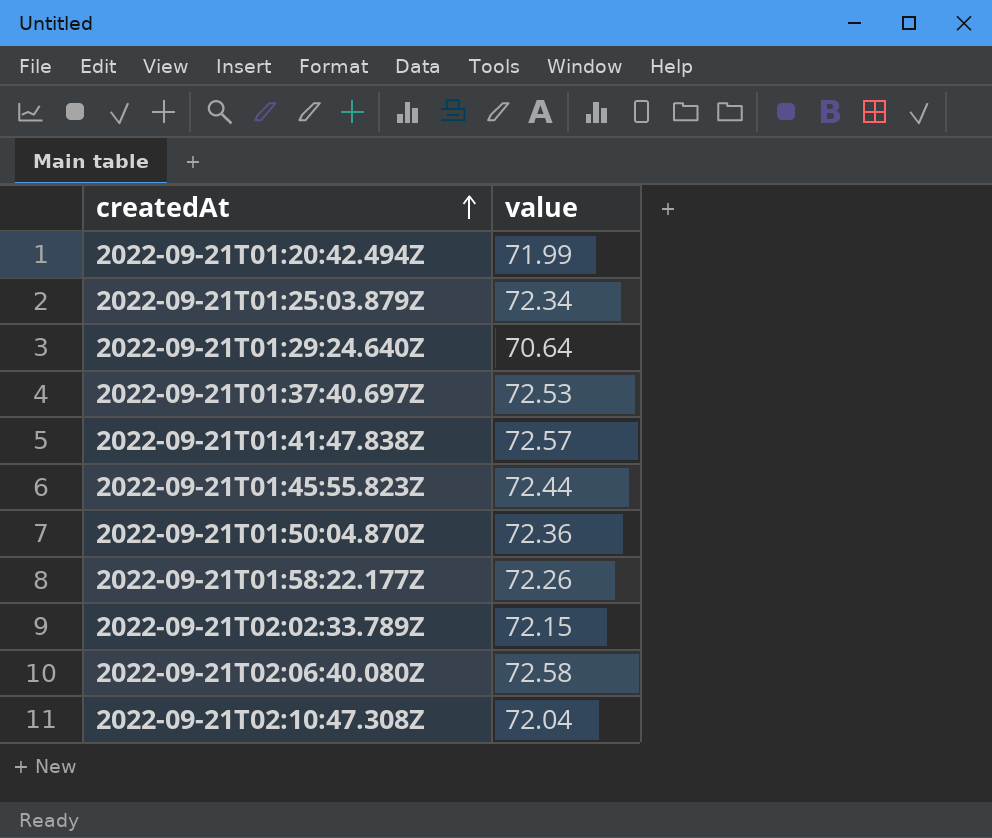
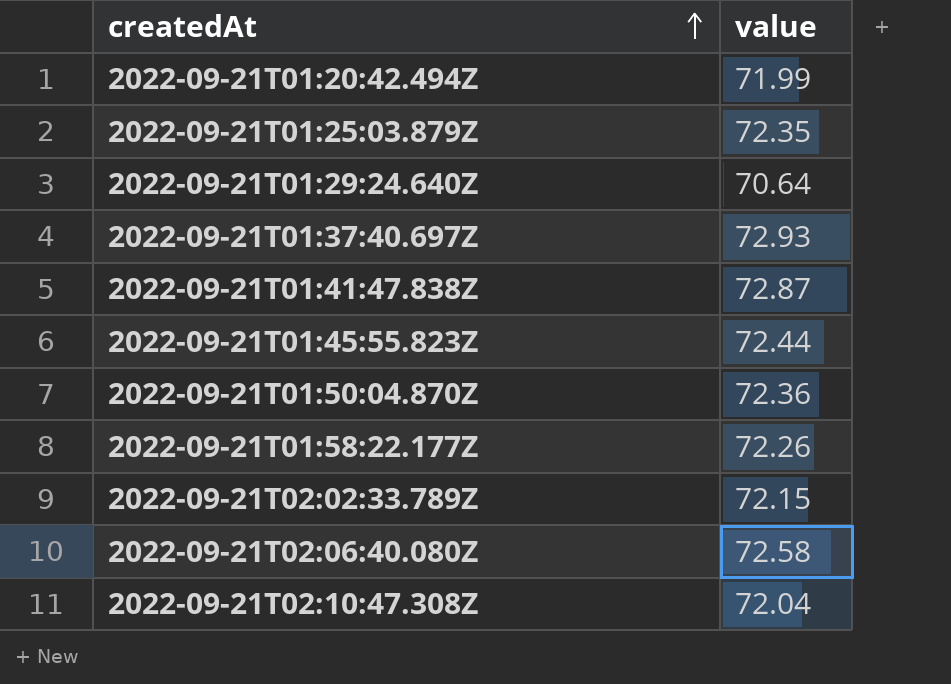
2022-09-21T01:25:03.879Z | value: 72.34 -> 72.35
2022-09-21T01:37:40.697Z | value: 72.53 -> 72.93
2022-09-21T01:41:47.838Z | value: 72.57 -> 72.87

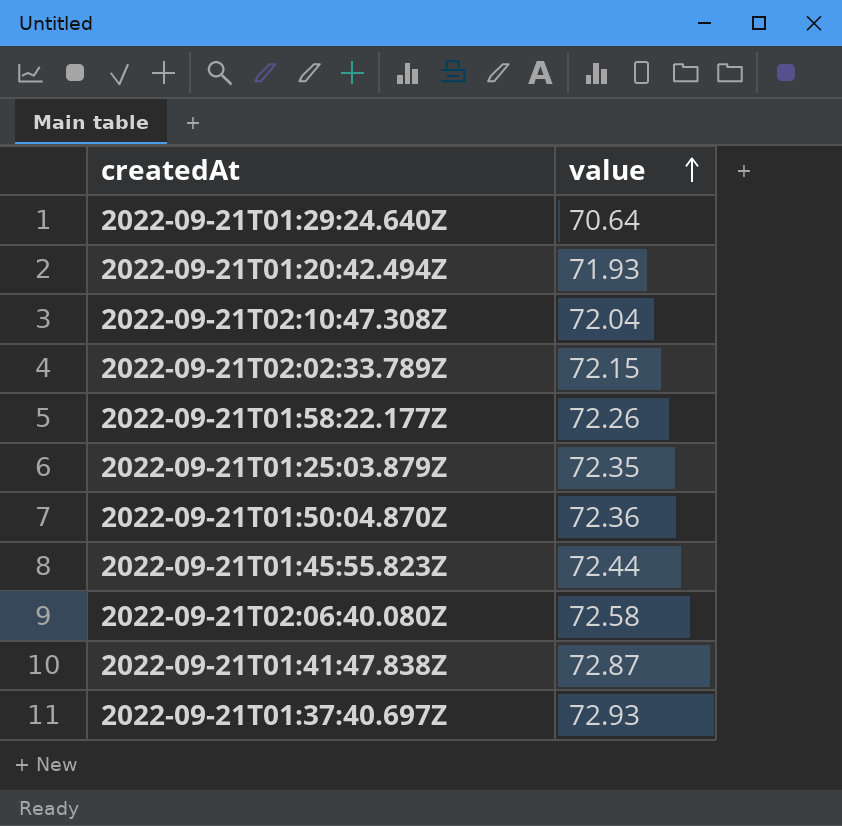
row order: createdAt ascending -> value ascending
2022-09-21T01:20:42.494Z | value: 71.99 -> 71.93

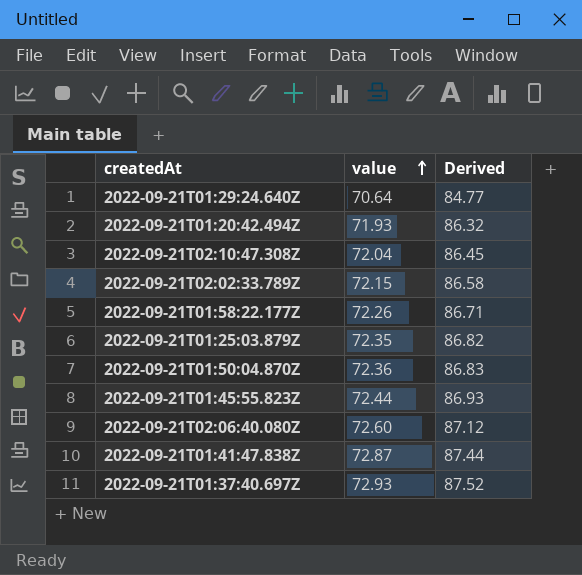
column Derived | formula: none -> [value] * 1.2
2022-09-21T02:06:40.080Z | value: 72.58 -> 72.60

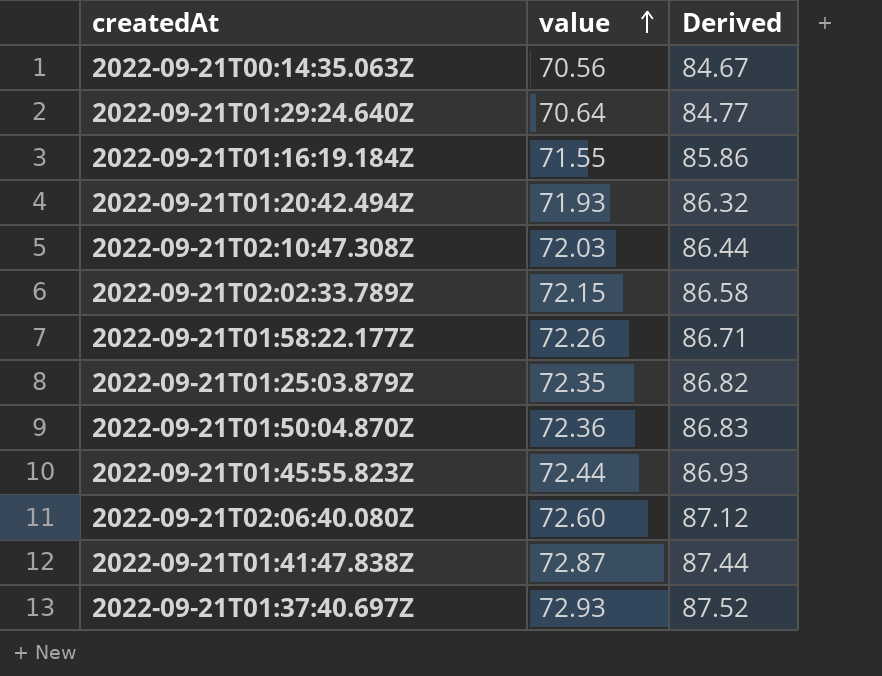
row 2022-09-21T00:14:35.063Z: none -> 70.56 | 84.67
row 2022-09-21T01:16:19.184Z: none -> 71.55 | 85.86
2022-09-21T02:10:47.308Z | value: 72.04 -> 72.03
2022-09-21T02:10:47.308Z | Derived: 86.45 -> 86.44

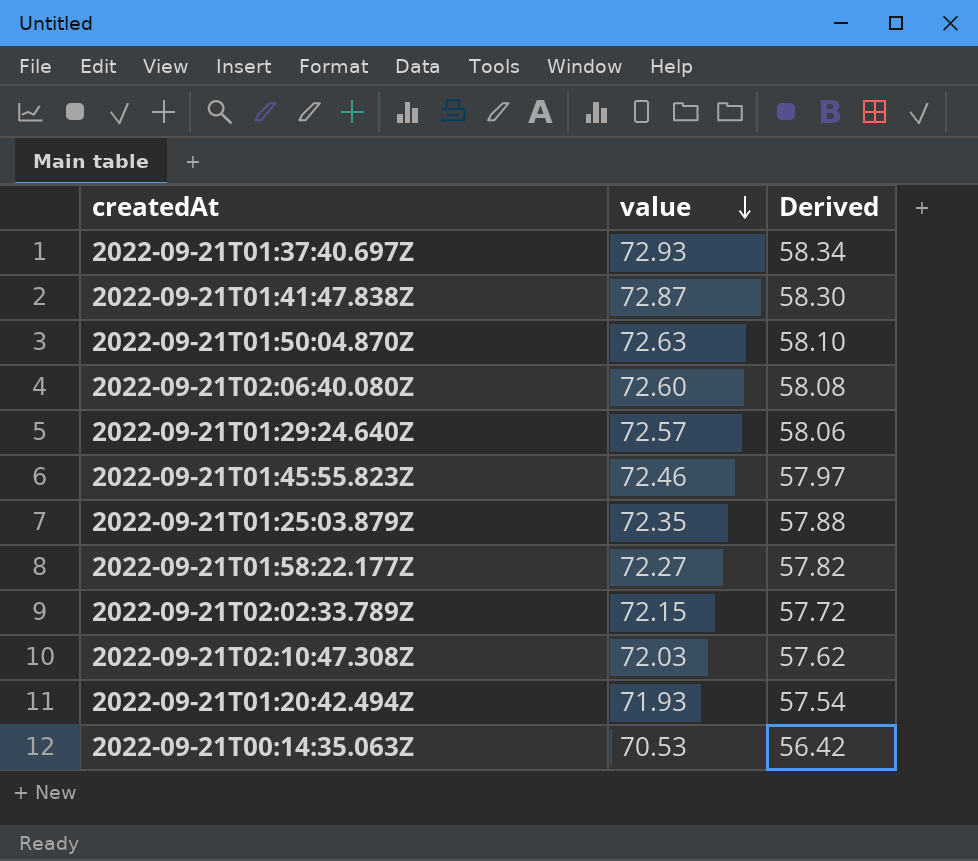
row order: value ascending -> value descending
column Derived | formula: [value] * 1.2 -> [value] * 0.8
row 2022-09-21T01:16:19.184Z: 71.55 | 85.86 -> none
2022-09-21T01:50:04.870Z | value: 72.36 -> 72.63
2022-09-21T01:29:24.640Z | value: 70.64 -> 72.57
2022-09-21T01:45:55.823Z | value: 72.44 -> 72.46
2022-09-21T01:58:22.177Z | value: 72.26 -> 72.27
2022-09-21T00:14:35.063Z | value: 70.56 -> 70.53

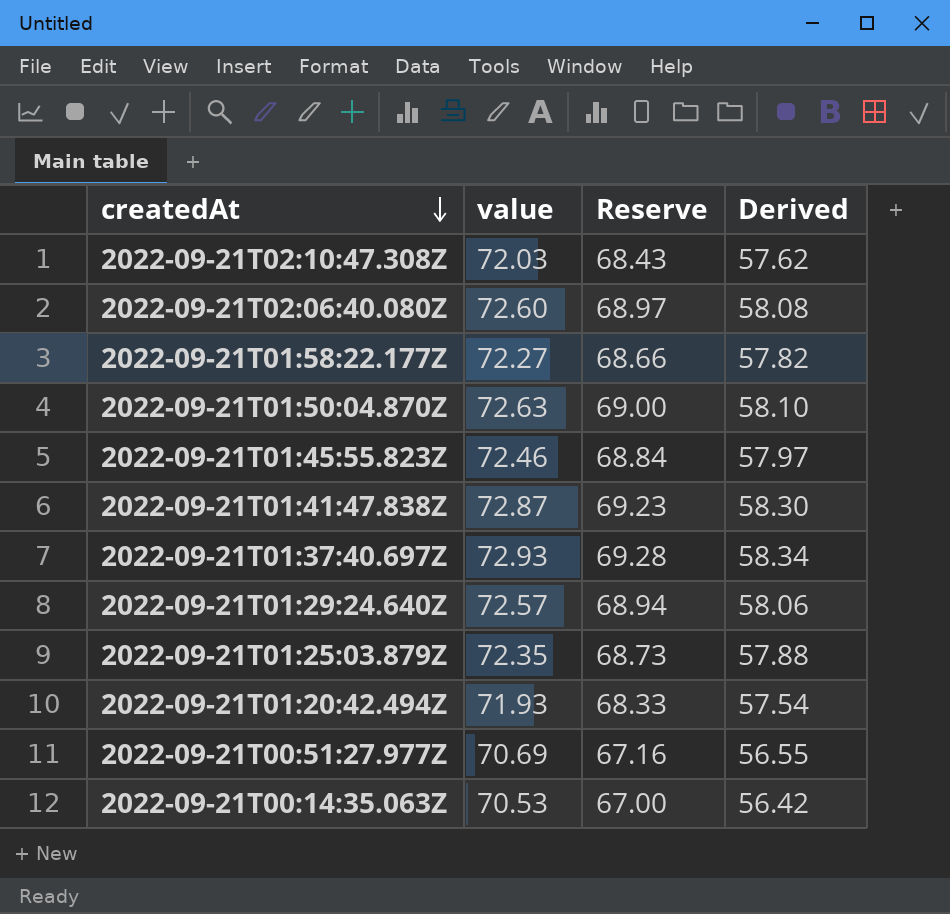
row order: value descending -> createdAt descending
column Reserve | formula: none -> [value] * 0.95
row 2022-09-21T02:02:33.789Z: 72.15 | 57.72 -> none
row 2022-09-21T00:51:27.977Z: none -> 70.69 | 67.16 | 56.55

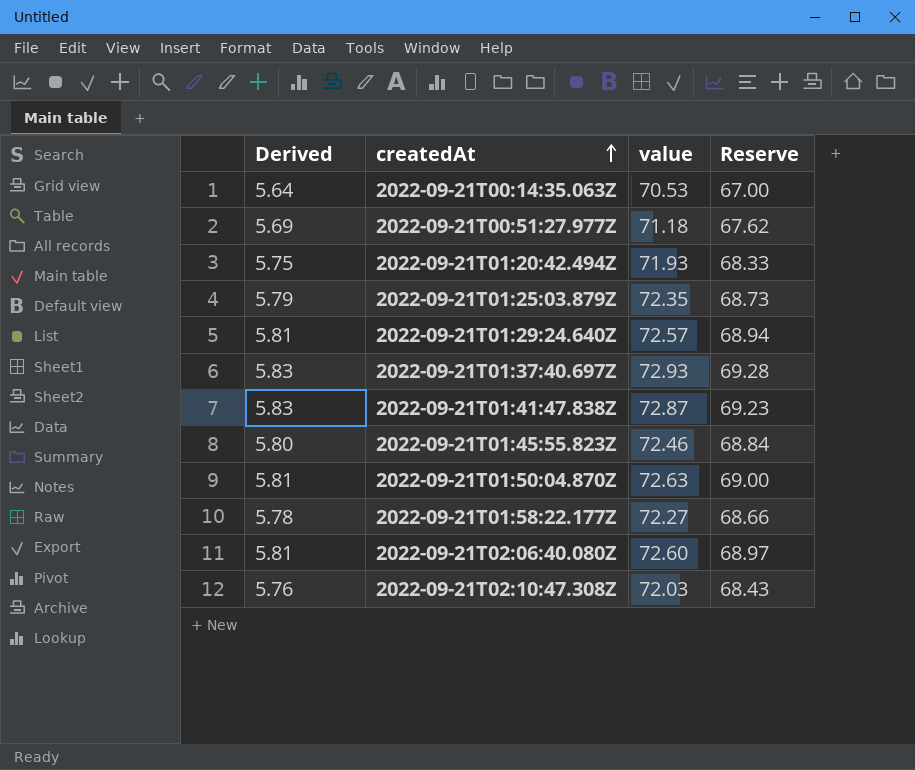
row order: createdAt descending -> createdAt ascending
column Derived | formula: [value] * 0.8 -> [value] * 0.08
column Derived | position: 4 -> 1
2022-09-21T00:51:27.977Z | value: 70.69 -> 71.18
2022-09-21T00:51:27.977Z | Reserve: 67.16 -> 67.62

